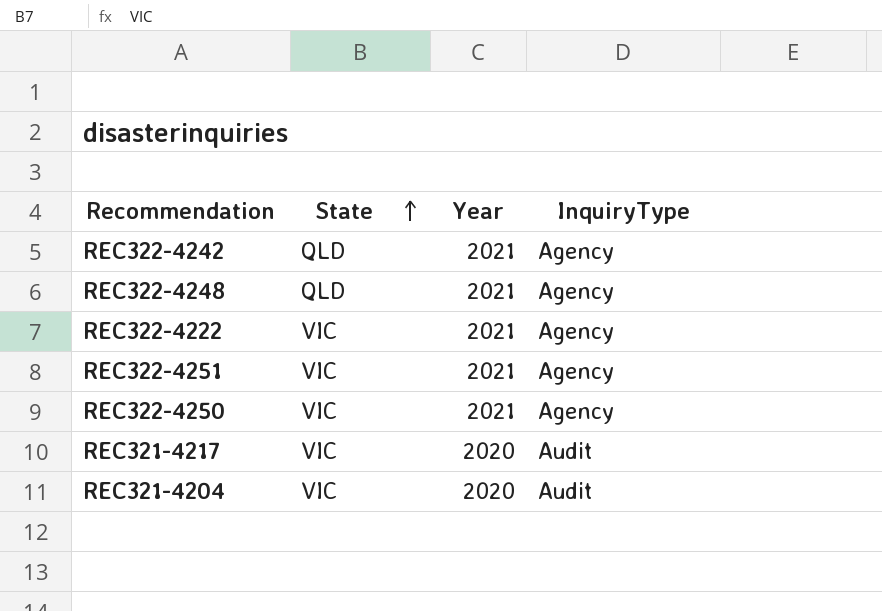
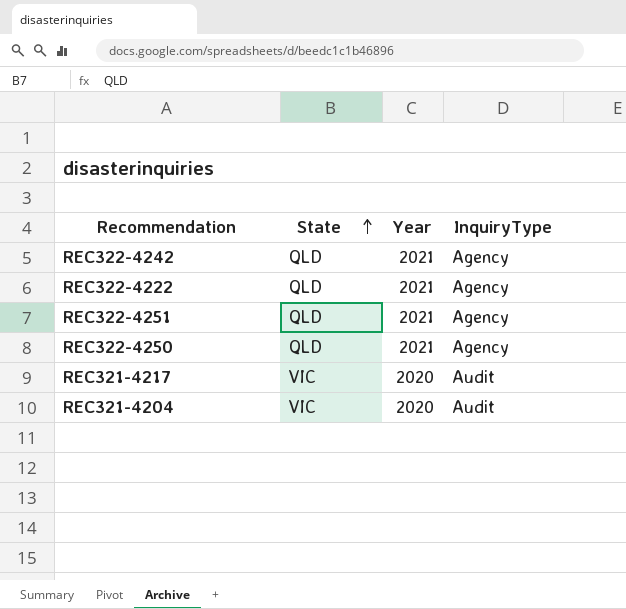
row REC322-4248: QLD | 2021 | Agency -> none
REC322-4222 | State: VIC -> QLD
REC322-4251 | State: VIC -> QLD
REC322-4250 | State: VIC -> QLD

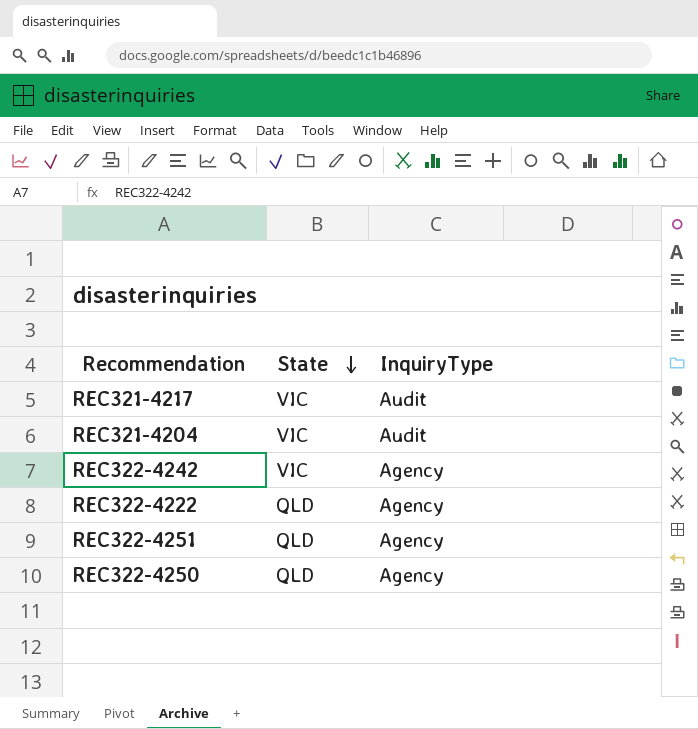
row order: State ascending -> State descending
column Year | position: 3 -> none
REC322-4242 | State: QLD -> VIC

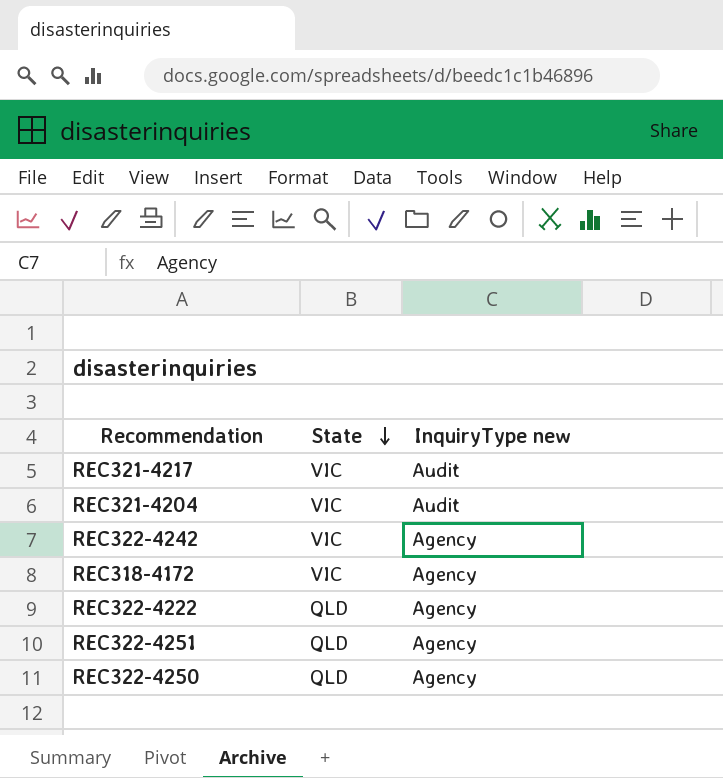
column name: InquiryType -> InquiryType new
row REC318-4172: none -> VIC | Agency

